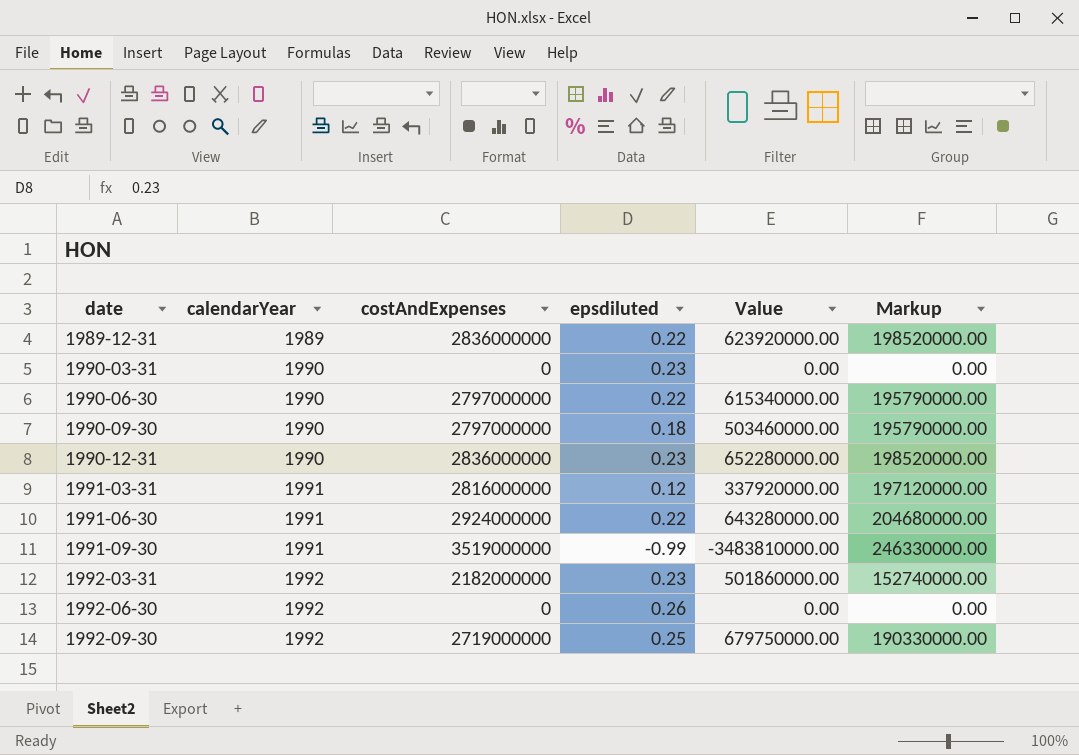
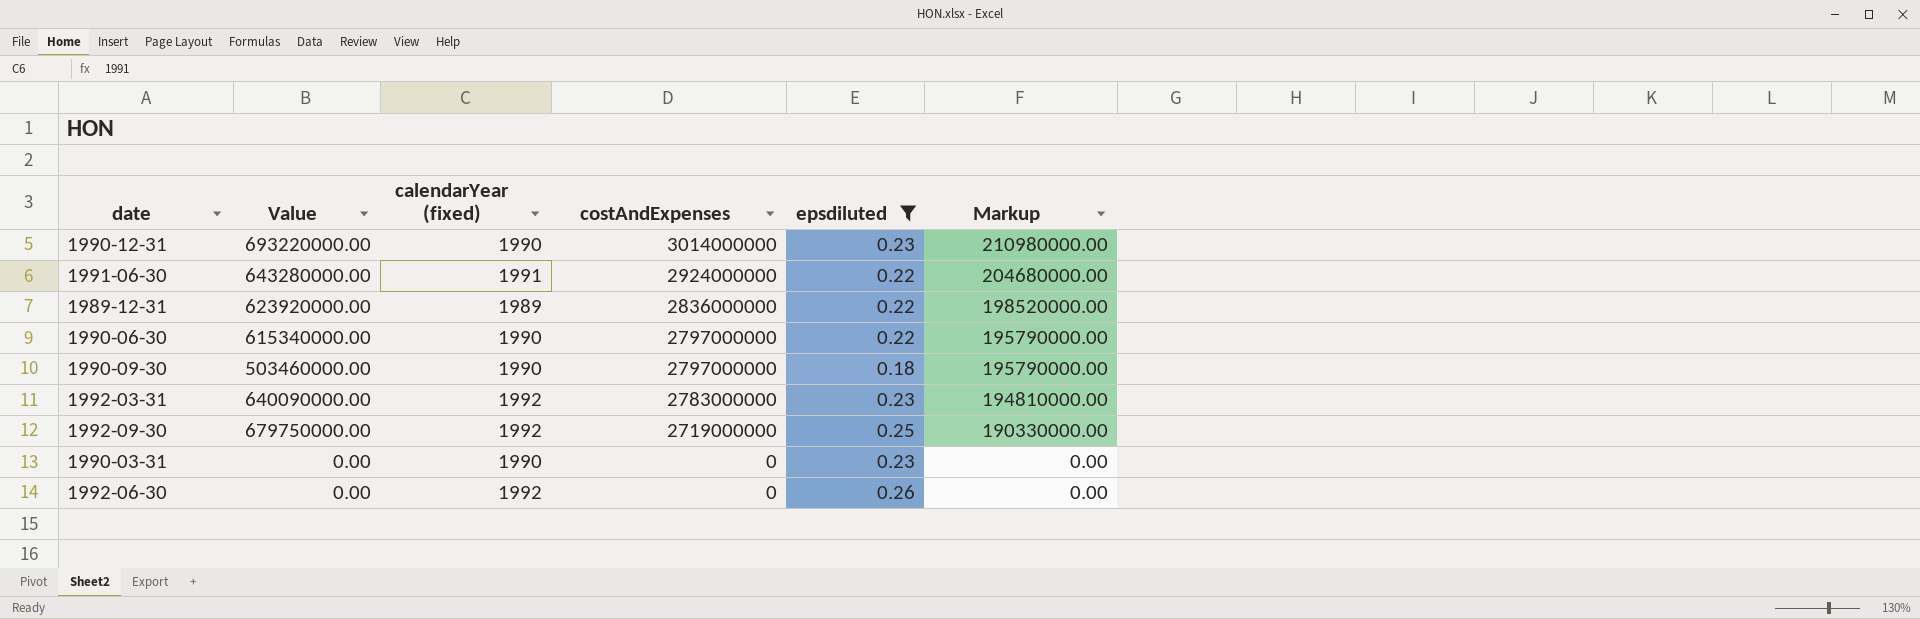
filter: none -> epsdiluted >= 0.18
row order: date ascending -> costAndExpenses descending
column Value | position: 5 -> 2
column name: calendarYear -> calendarYear (fixed)
1990-12-31 | Value: 652280000.00 -> 693220000.00
1990-12-31 | costAndExpenses: 2836000000 -> 3014000000
1990-12-31 | Markup: 198520000.00 -> 210980000.00
1992-03-31 | Value: 501860000.00 -> 640090000.00
1992-03-31 | costAndExpenses: 2182000000 -> 2783000000
1992-03-31 | Markup: 152740000.00 -> 194810000.00

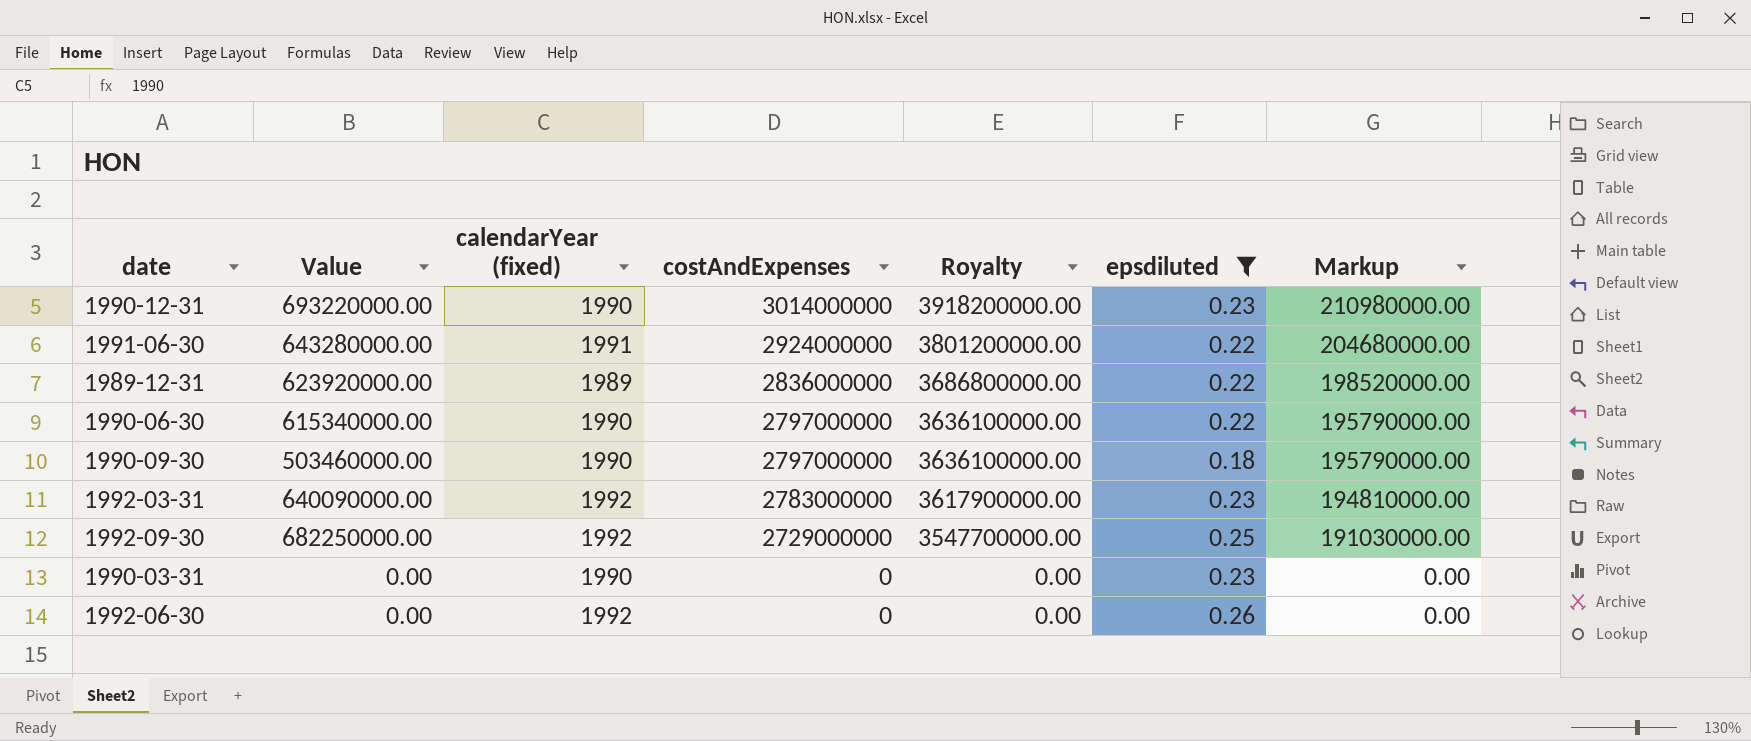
column Royalty | formula: none -> [costAndExpenses] * 1.3
1992-09-30 | Value: 679750000.00 -> 682250000.00
1992-09-30 | costAndExpenses: 2719000000 -> 2729000000
1992-09-30 | Markup: 190330000.00 -> 191030000.00

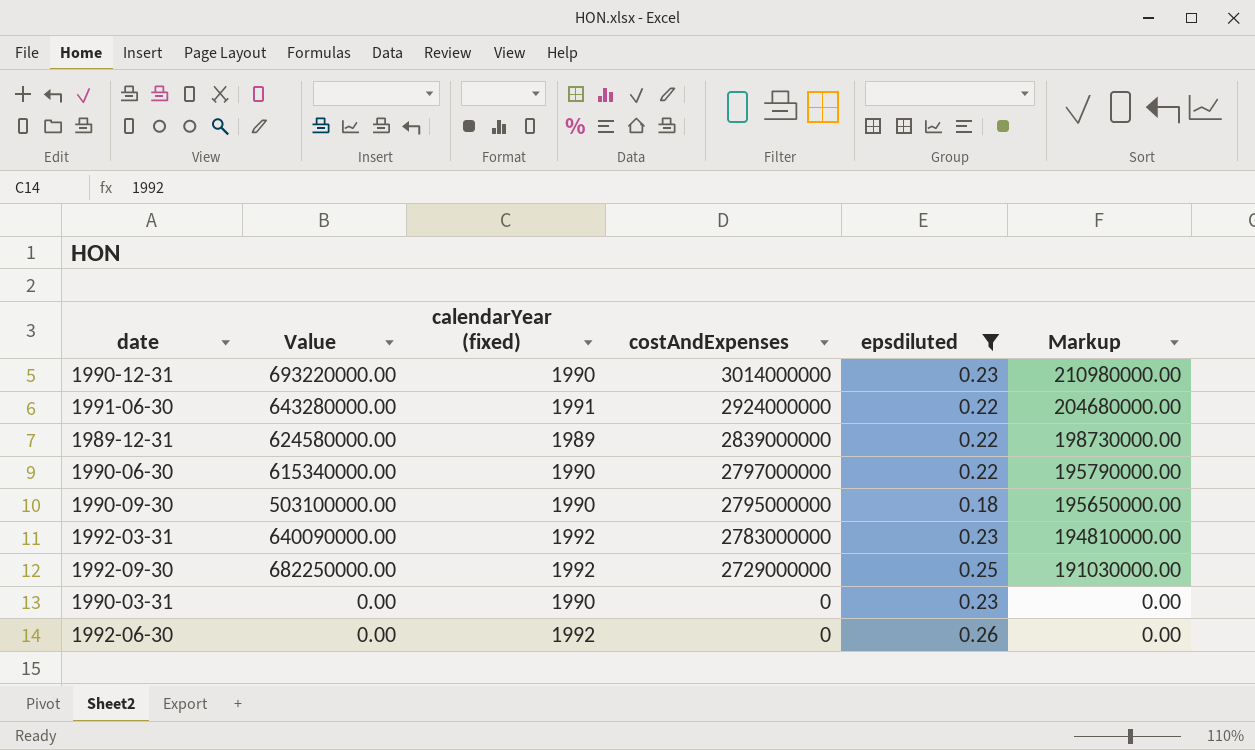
column Royalty | formula: [costAndExpenses] * 1.3 -> none
1989-12-31 | Value: 623920000.00 -> 624580000.00
1989-12-31 | costAndExpenses: 2836000000 -> 2839000000
1989-12-31 | Markup: 198520000.00 -> 198730000.00
1990-09-30 | Value: 503460000.00 -> 503100000.00
1990-09-30 | costAndExpenses: 2797000000 -> 2795000000
1990-09-30 | Markup: 195790000.00 -> 195650000.00

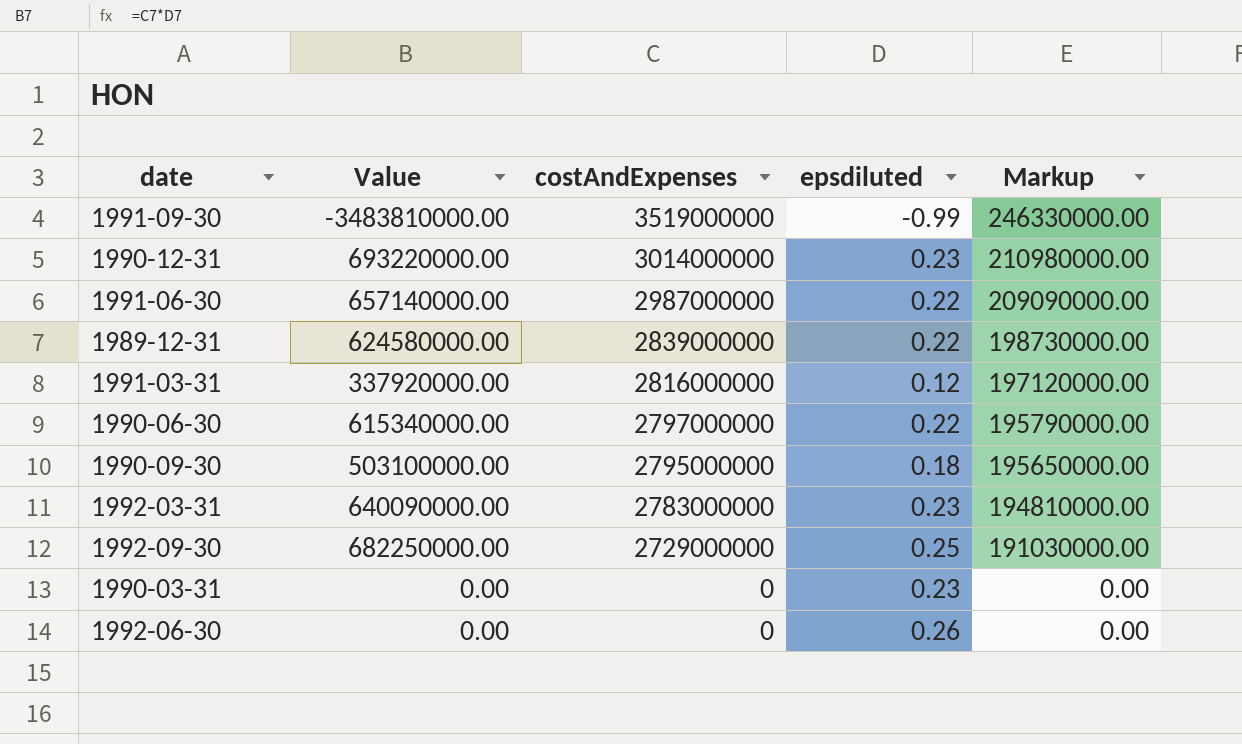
filter: epsdiluted >= 0.18 -> none
column calendarYear (fixed) | position: 3 -> none
1991-06-30 | Value: 643280000.00 -> 657140000.00
1991-06-30 | costAndExpenses: 2924000000 -> 2987000000
1991-06-30 | Markup: 204680000.00 -> 209090000.00

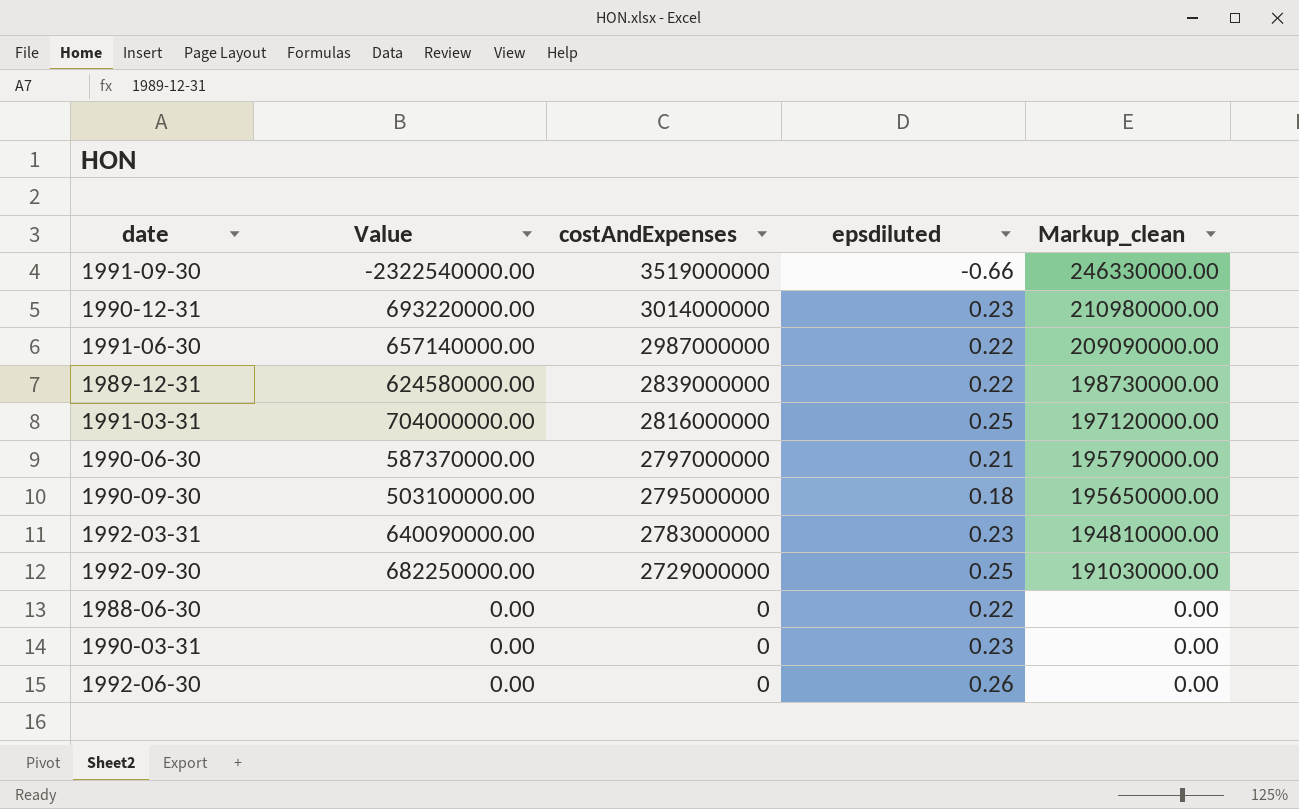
column name: Markup -> Markup_clean
1991-09-30 | Value: -3483810000.00 -> -2322540000.00
1991-09-30 | epsdiluted: -0.99 -> -0.66
1991-03-31 | Value: 337920000.00 -> 704000000.00
1991-03-31 | epsdiluted: 0.12 -> 0.25
1990-06-30 | Value: 615340000.00 -> 587370000.00
1990-06-30 | epsdiluted: 0.22 -> 0.21
row 1988-06-30: none -> 0.00 | 0 | 0.22 | 0.00

